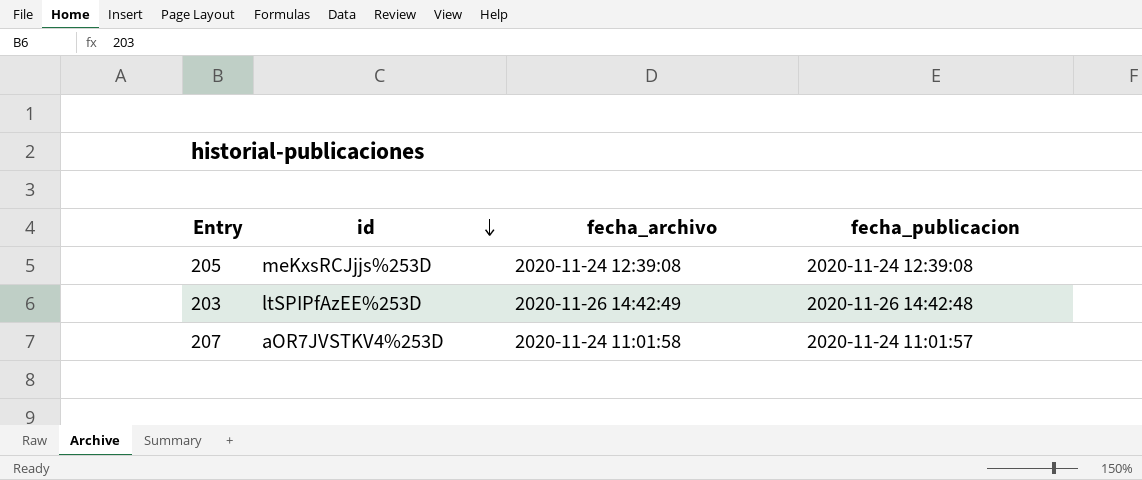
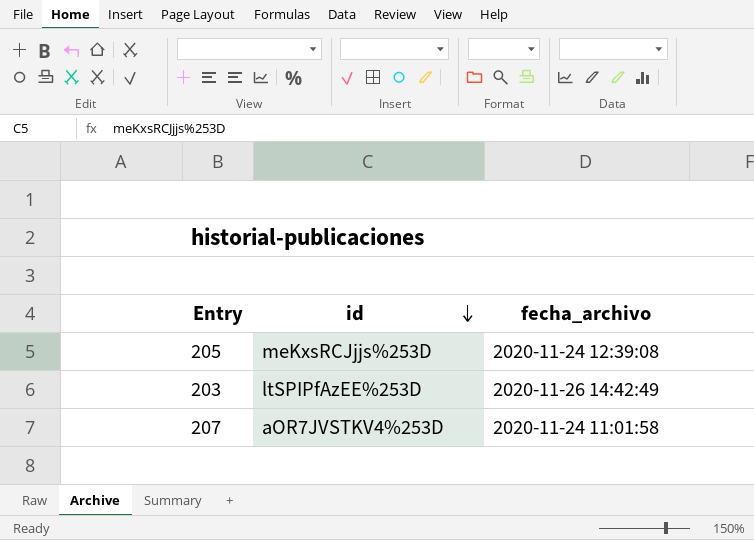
column fecha_publicacion | position: 4 -> none

